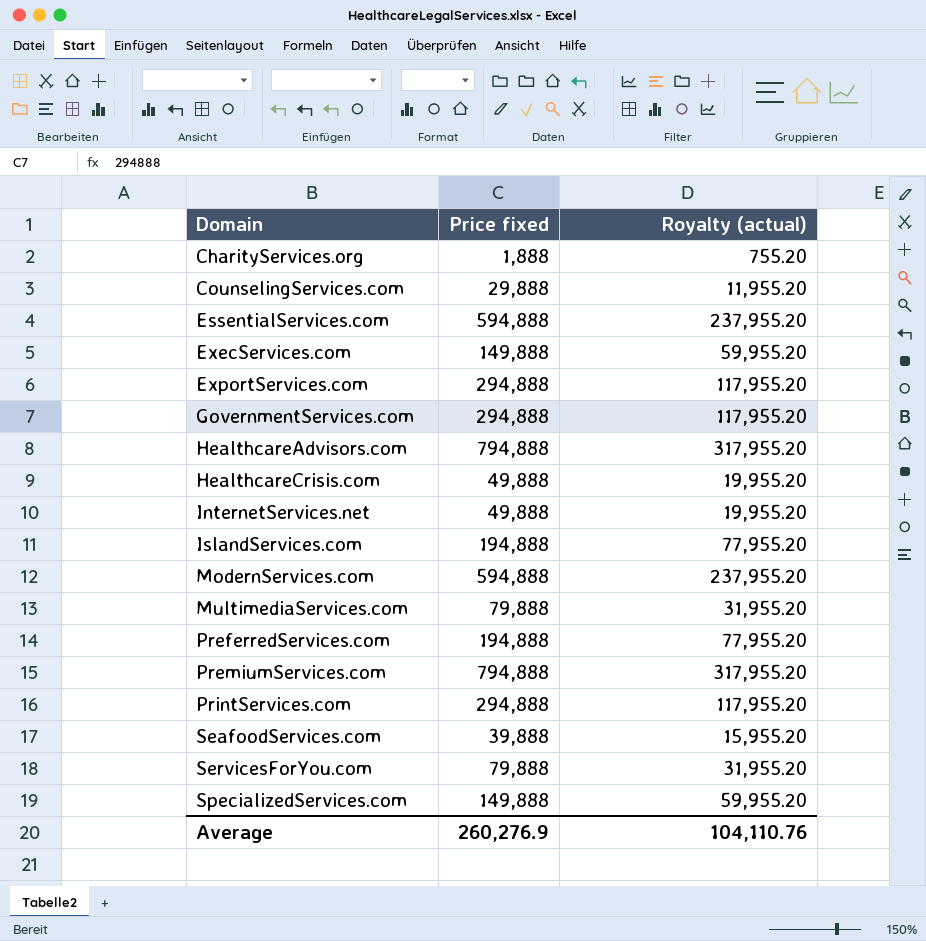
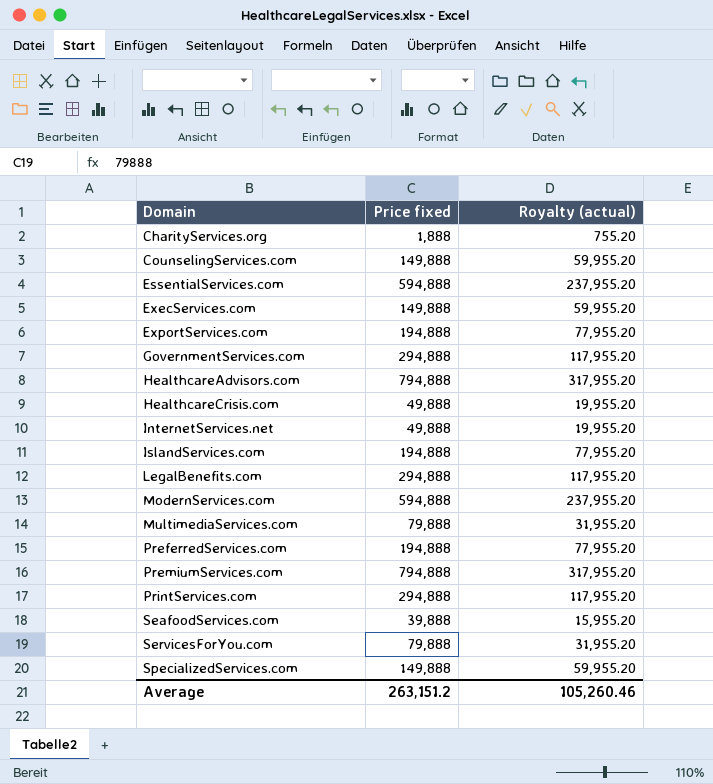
CounselingServices.com | Price fixed: 29,888 -> 149,888
CounselingServices.com | Royalty (actual): 11,955.20 -> 59,955.20
ExportServices.com | Price fixed: 294,888 -> 194,888
ExportServices.com | Royalty (actual): 117,955.20 -> 77,955.20
row LegalBenefits.com: none -> 294,888 | 117,955.20
Average | Price fixed: 260,276.9 -> 263,151.2
Average | Royalty (actual): 104,110.76 -> 105,260.46

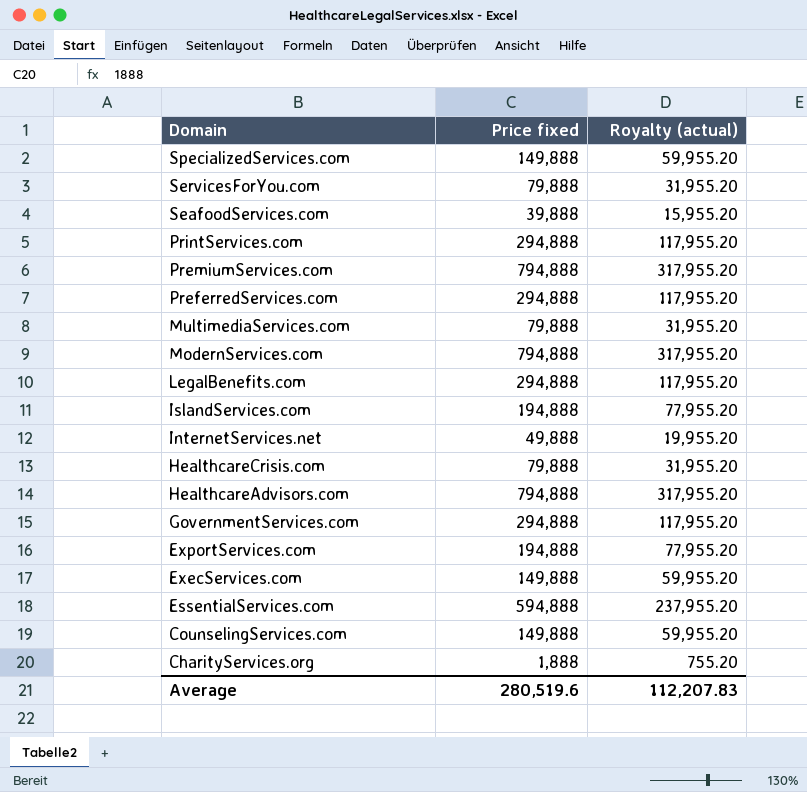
row order: Domain ascending -> Domain descending
PreferredServices.com | Price fixed: 194,888 -> 294,888
PreferredServices.com | Royalty (actual): 77,955.20 -> 117,955.20
ModernServices.com | Price fixed: 594,888 -> 794,888
ModernServices.com | Royalty (actual): 237,955.20 -> 317,955.20
HealthcareCrisis.com | Price fixed: 49,888 -> 79,888
HealthcareCrisis.com | Royalty (actual): 19,955.20 -> 31,955.20
Average | Price fixed: 263,151.2 -> 280,519.6
Average | Royalty (actual): 105,260.46 -> 112,207.83

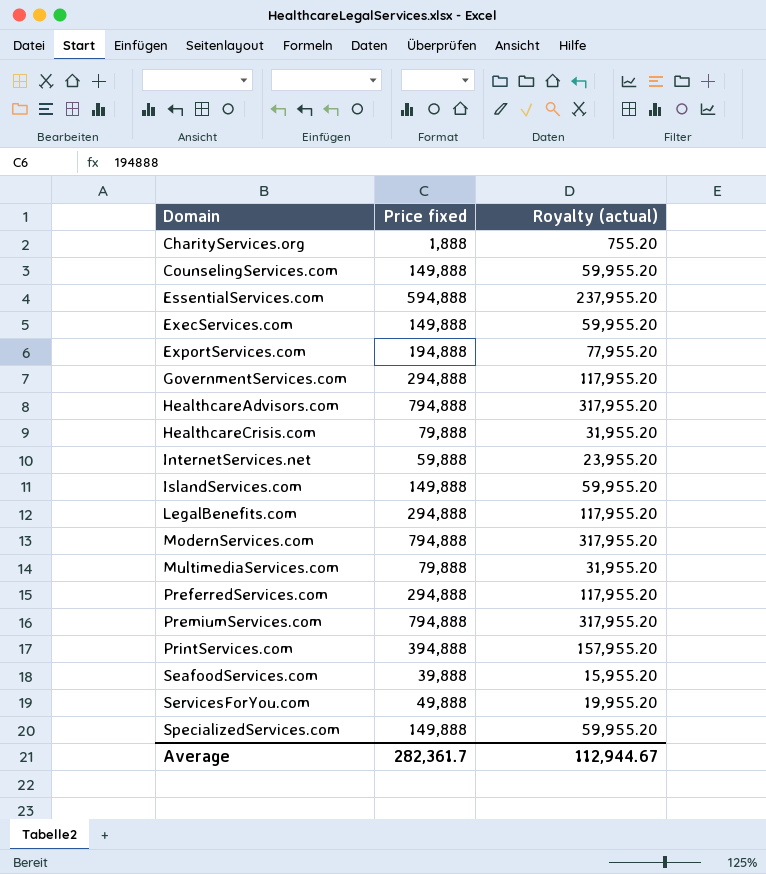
row order: Domain descending -> Domain ascending
InternetServices.net | Price fixed: 49,888 -> 59,888
InternetServices.net | Royalty (actual): 19,955.20 -> 23,955.20
IslandServices.com | Price fixed: 194,888 -> 149,888
IslandServices.com | Royalty (actual): 77,955.20 -> 59,955.20
PrintServices.com | Price fixed: 294,888 -> 394,888
PrintServices.com | Royalty (actual): 117,955.20 -> 157,955.20
ServicesForYou.com | Price fixed: 79,888 -> 49,888
ServicesForYou.com | Royalty (actual): 31,955.20 -> 19,955.20
Average | Price fixed: 280,519.6 -> 282,361.7
Average | Royalty (actual): 112,207.83 -> 112,944.67

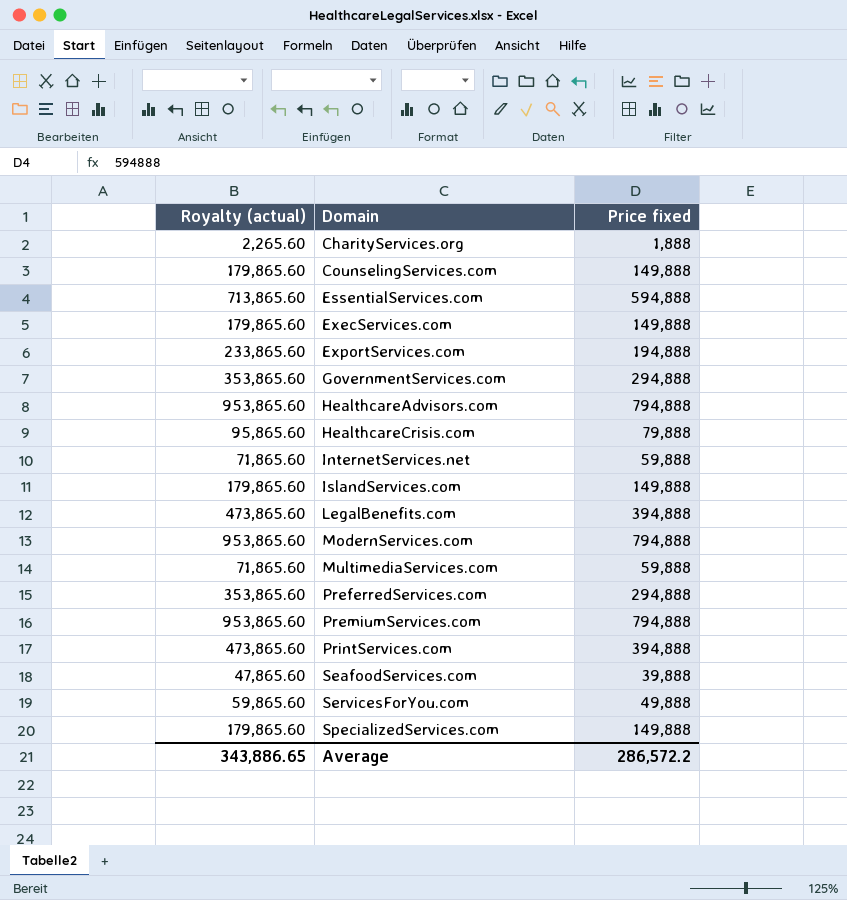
column Royalty (actual) | formula: [Price fixed] * 0.4 -> [Price fixed] * 1.2
column Royalty (actual) | position: 3 -> 1
LegalBenefits.com | Price fixed: 294,888 -> 394,888
MultimediaServices.com | Price fixed: 79,888 -> 59,888
Average | Royalty (actual): 112,944.67 -> 343,886.65
Average | Price fixed: 282,361.7 -> 286,572.2

